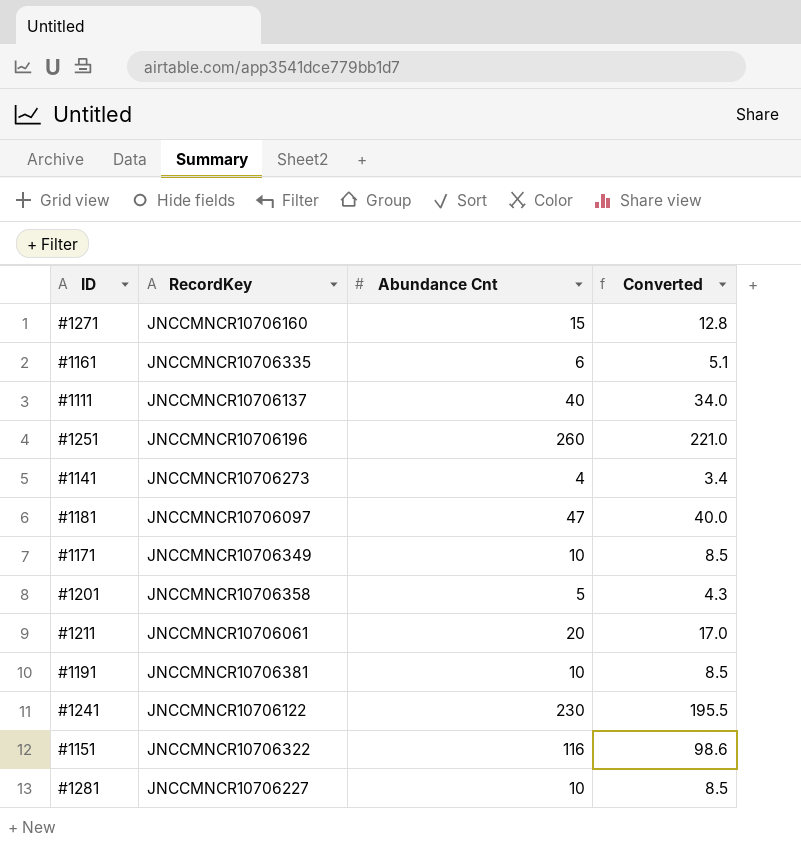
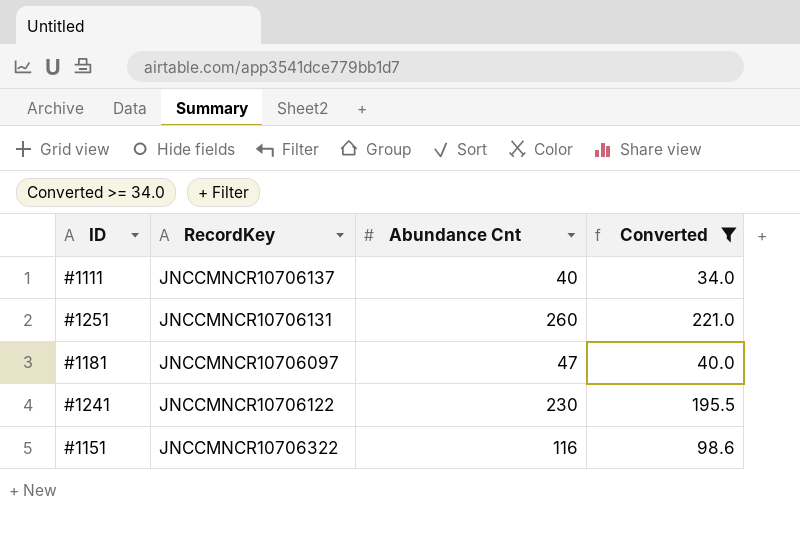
filter: none -> Converted >= 34.0
#1251 | RecordKey: JNCCMNCR10706196 -> JNCCMNCR10706131

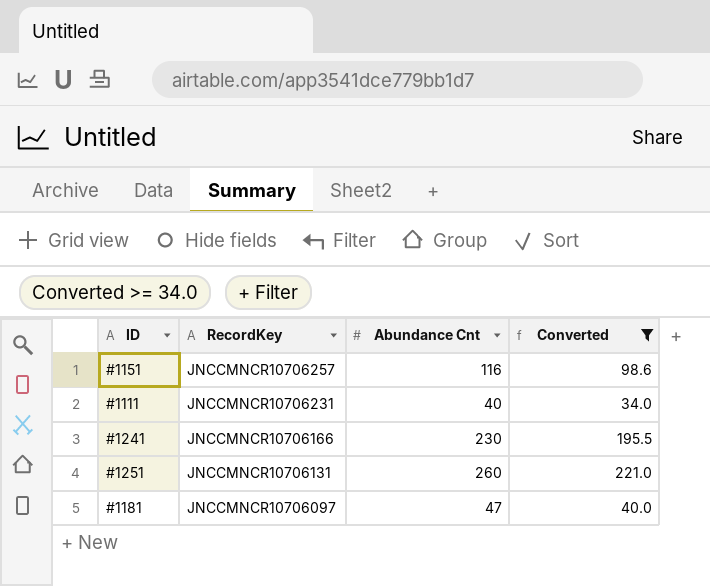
row order: none -> RecordKey descending
#1151 | RecordKey: JNCCMNCR10706322 -> JNCCMNCR10706257
#1111 | RecordKey: JNCCMNCR10706137 -> JNCCMNCR10706231
#1241 | RecordKey: JNCCMNCR10706122 -> JNCCMNCR10706166

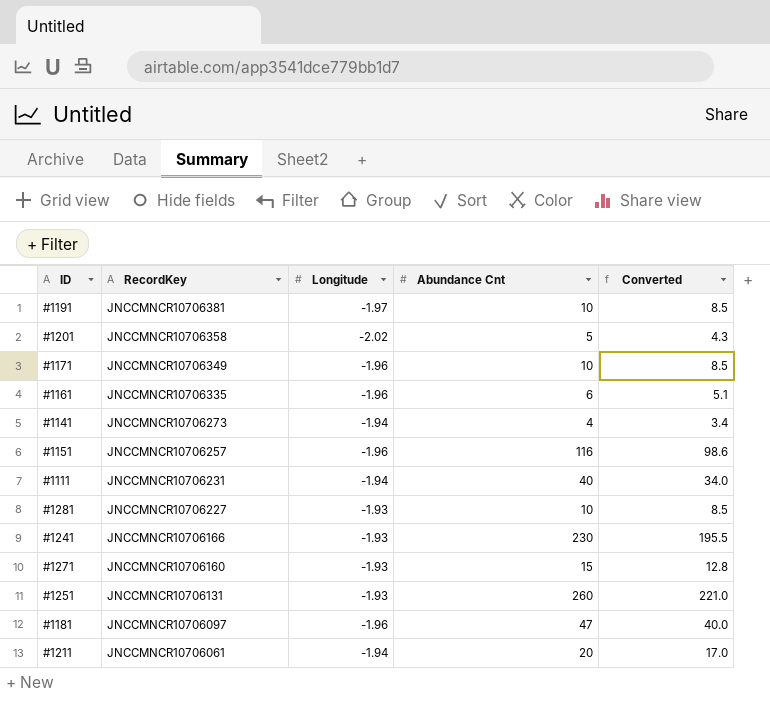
filter: Converted >= 34.0 -> none
column Longitude | position: none -> 3

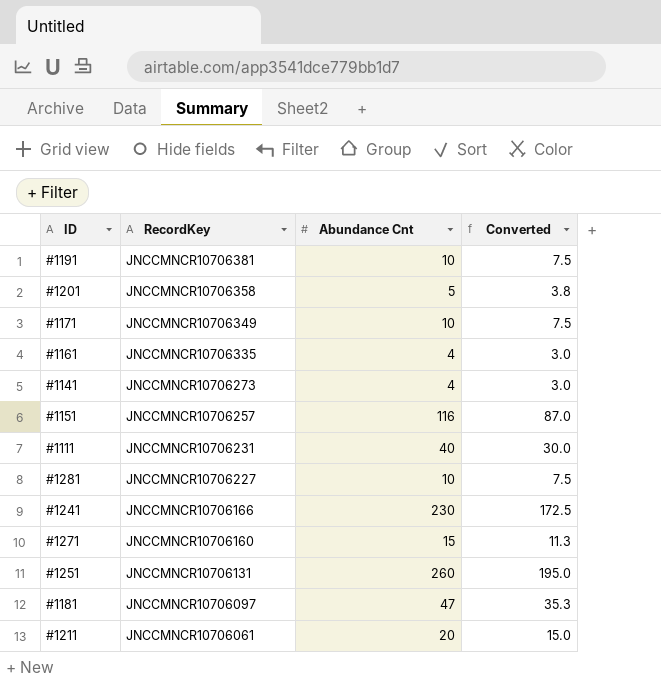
column Longitude | position: 3 -> none
column Converted | formula: [Abundance Cnt] * 0.85 -> [Abundance Cnt] * 0.75
#1161 | Abundance Cnt: 6 -> 4

